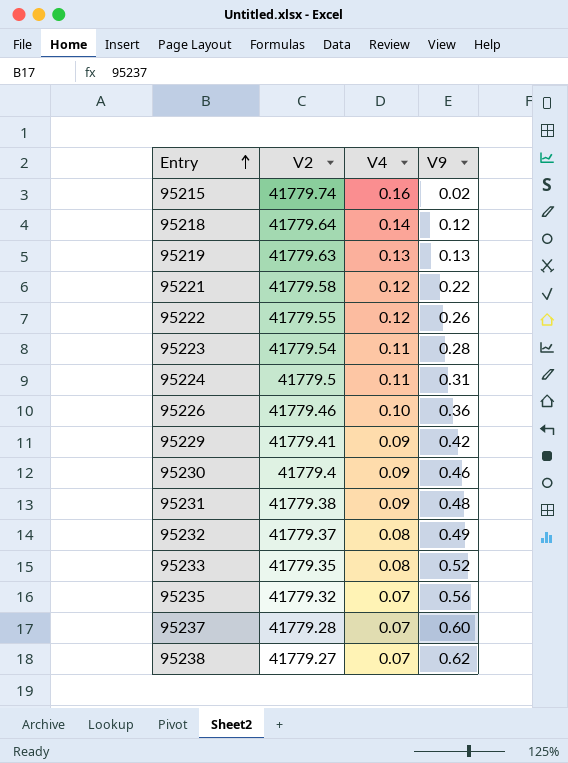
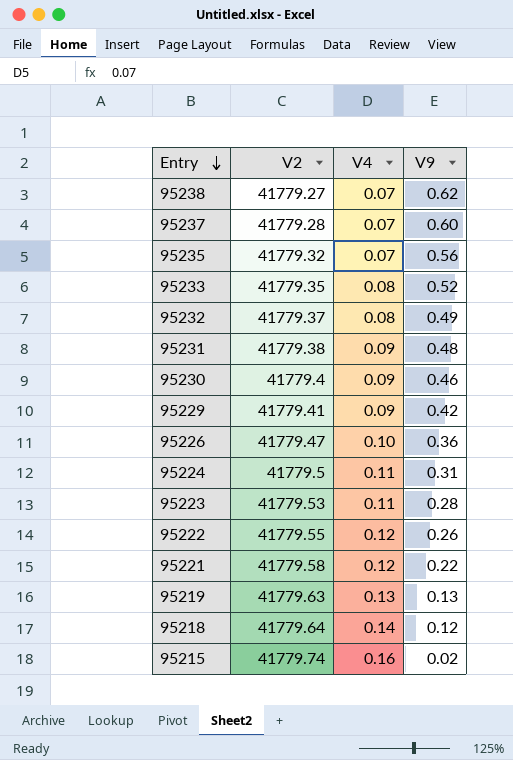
row order: Entry ascending -> Entry descending
95226 | V2: 41779.46 -> 41779.47
95223 | V2: 41779.54 -> 41779.53

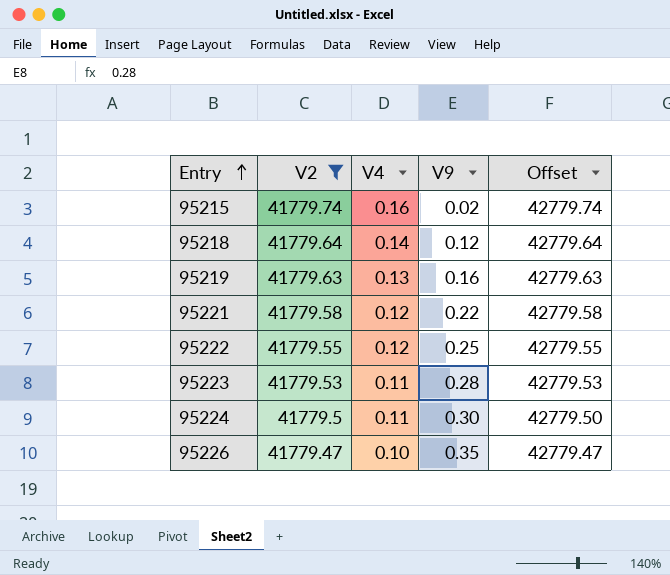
filter: none -> V2 >= 41779.47
row order: Entry descending -> Entry ascending
column Offset | formula: none -> [V2] + 1000
95219 | V9: 0.13 -> 0.16
95222 | V9: 0.26 -> 0.25
95224 | V9: 0.31 -> 0.30
95226 | V9: 0.36 -> 0.35

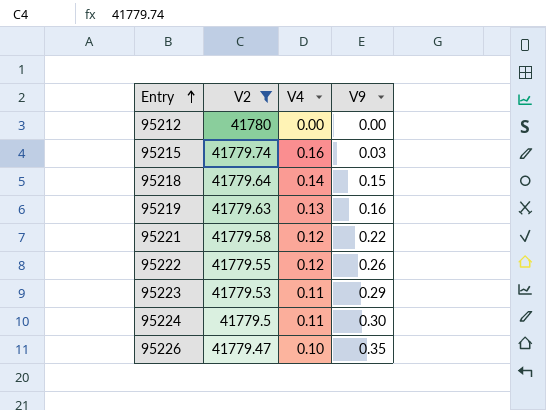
column Offset | formula: [V2] + 1000 -> none
row 95212: none -> 41780 | 0.00 | 0.00
95215 | V9: 0.02 -> 0.03
95218 | V9: 0.12 -> 0.15
95222 | V9: 0.25 -> 0.26
95223 | V9: 0.28 -> 0.29

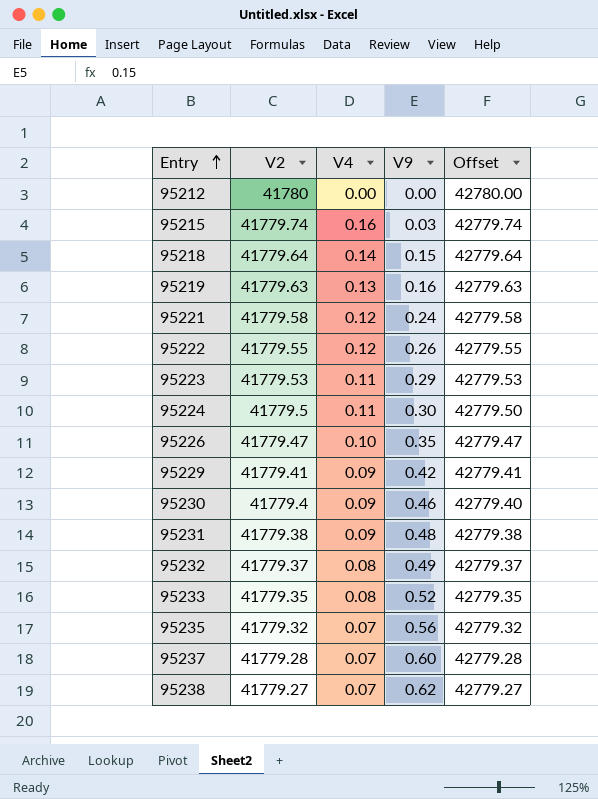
filter: V2 >= 41779.47 -> none
column Offset | formula: none -> [V2] + 1000
95221 | V9: 0.22 -> 0.24

